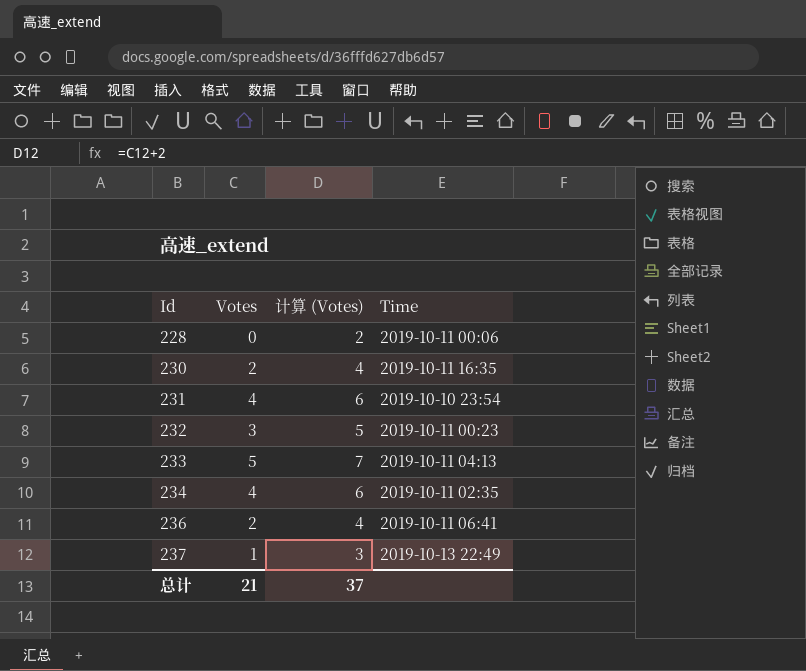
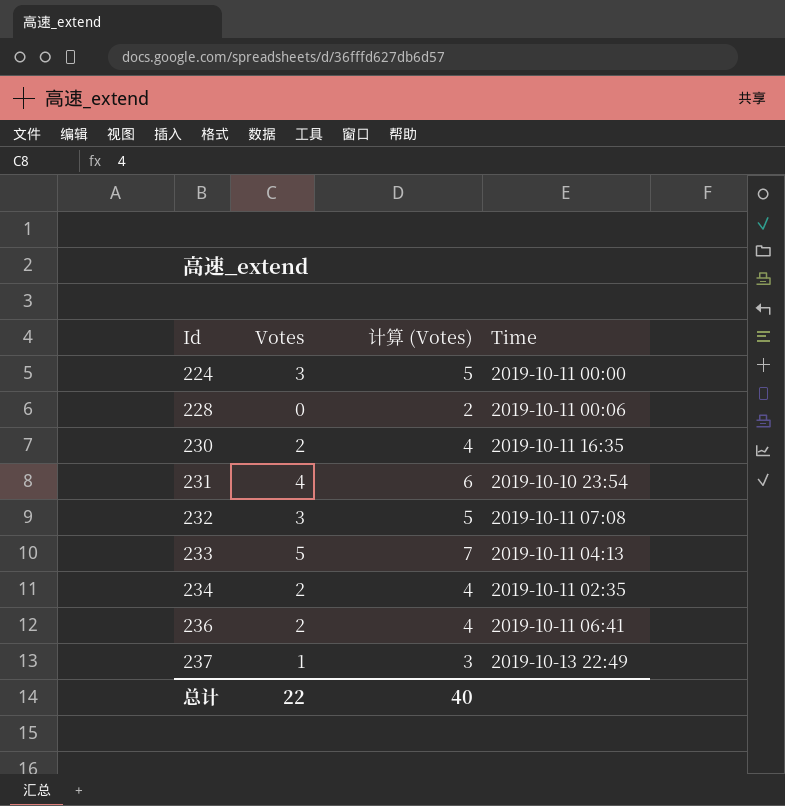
row 224: none -> 3 | 5 | 2019-10-11 00:00
232 | Time: 2019-10-11 00:23 -> 2019-10-11 07:08
234 | Votes: 4 -> 2
234 | 计算 (Votes): 6 -> 4
总计 | Votes: 21 -> 22
总计 | 计算 (Votes): 37 -> 40

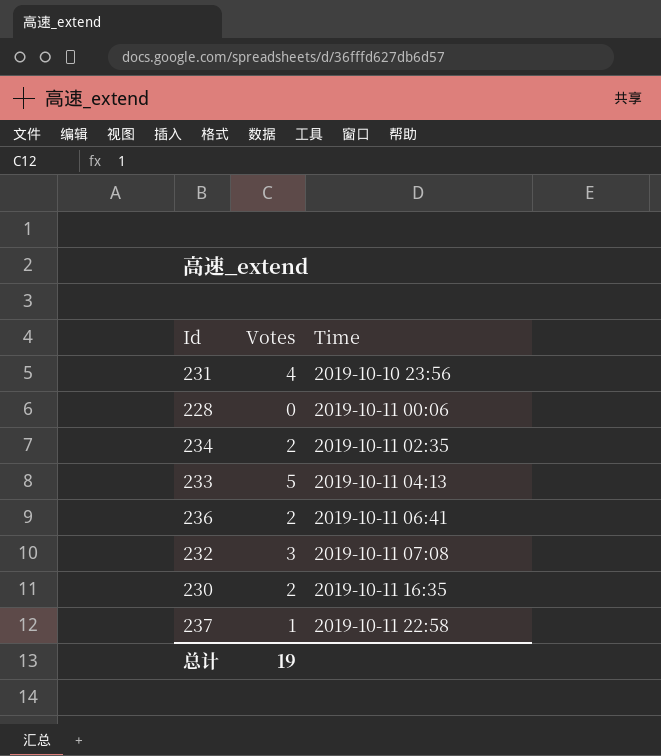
row order: Id ascending -> Time ascending
column 计算 (Votes) | formula: [Votes] + 2 -> none
row 224: 3 | 5 | 2019-10-11 00:00 -> none
231 | Time: 2019-10-10 23:54 -> 2019-10-10 23:56
237 | Time: 2019-10-13 22:49 -> 2019-10-11 22:58
总计 | Votes: 22 -> 19

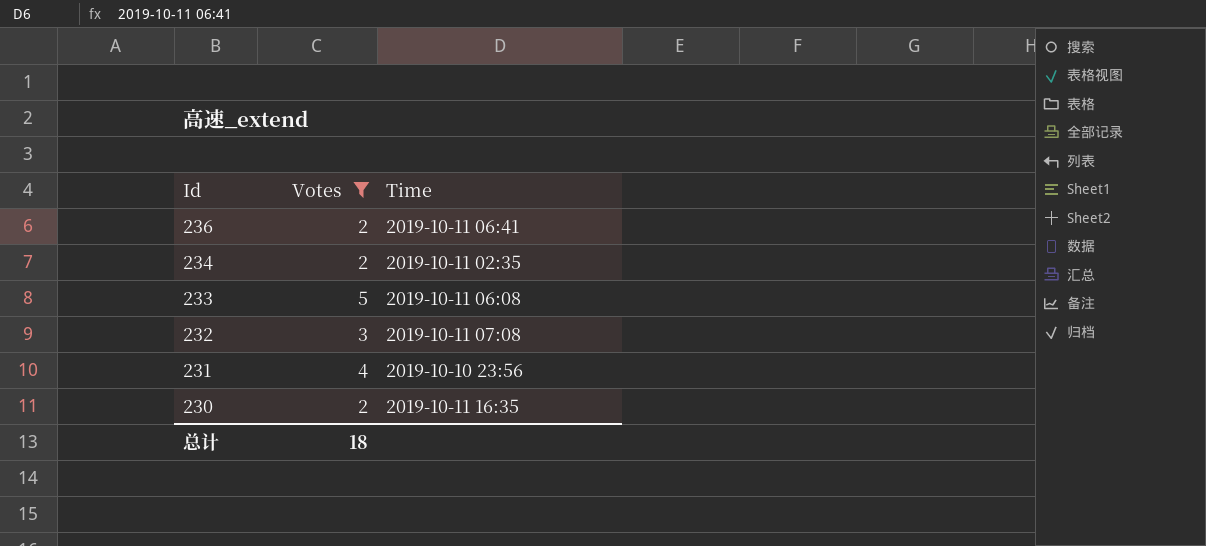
filter: none -> Votes >= 2
row order: Time ascending -> Id descending
233 | Time: 2019-10-11 04:13 -> 2019-10-11 06:08
总计 | Votes: 19 -> 18

